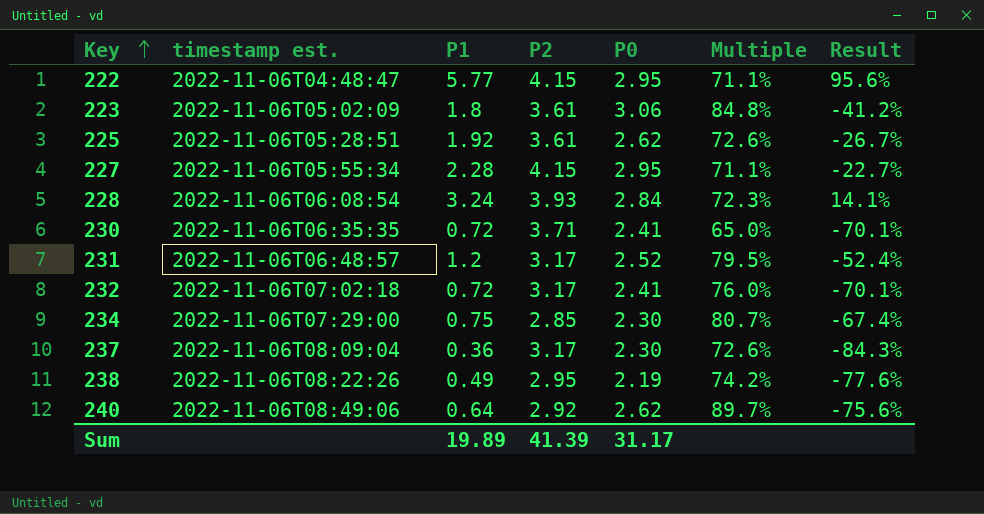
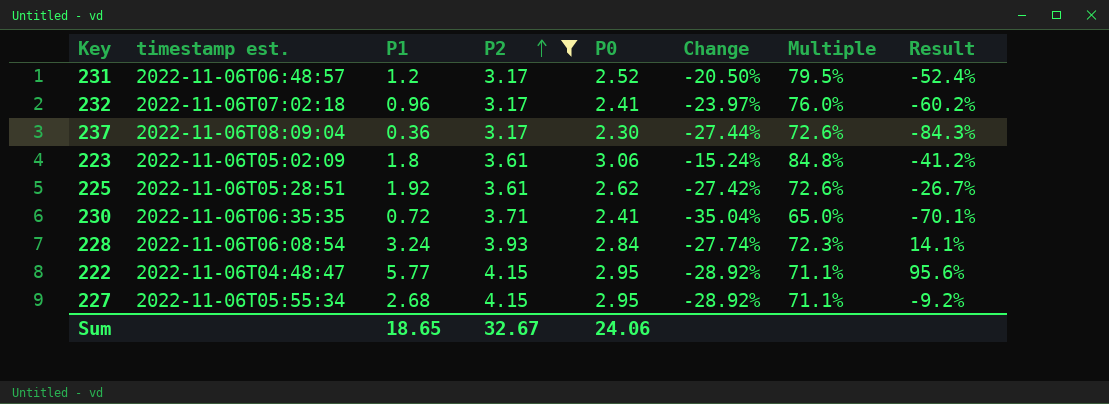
filter: none -> P2 >= 3.17
row order: Key ascending -> P2 ascending
column Change | formula: none -> ([P0] - [P2]) / [P2]
232 | P1: 0.72 -> 0.96
232 | Result: -70.1% -> -60.2%
227 | P1: 2.28 -> 2.68
227 | Result: -22.7% -> -9.2%
Sum | P1: 19.89 -> 18.65
Sum | P2: 41.39 -> 32.67
Sum | P0: 31.17 -> 24.06

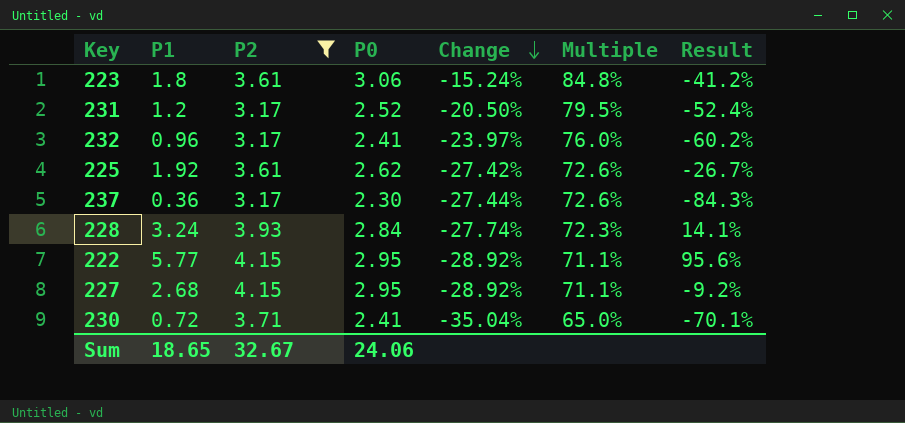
row order: P2 ascending -> Change descending
column timestamp est. | position: 2 -> none

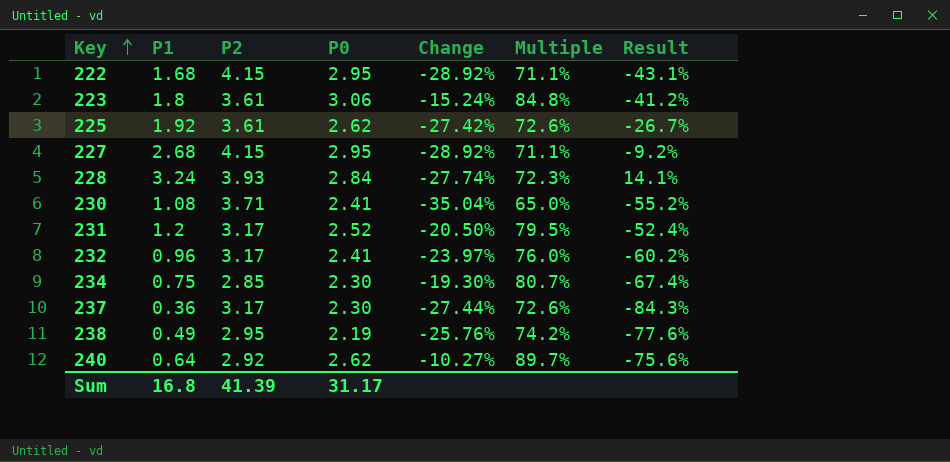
filter: P2 >= 3.17 -> none
row order: Change descending -> Key ascending
222 | P1: 5.77 -> 1.68
222 | Result: 95.6% -> -43.1%
230 | P1: 0.72 -> 1.08
230 | Result: -70.1% -> -55.2%
Sum | P1: 18.65 -> 16.8
Sum | P2: 32.67 -> 41.39
Sum | P0: 24.06 -> 31.17

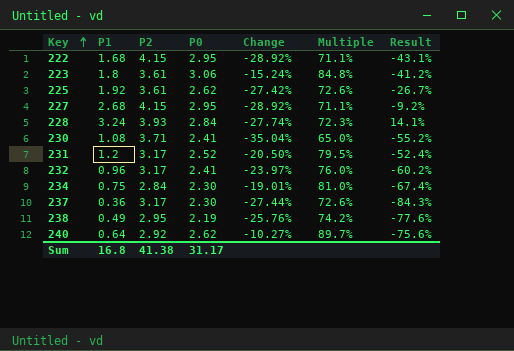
234 | P2: 2.85 -> 2.84
234 | Change: -19.30% -> -19.01%
234 | Multiple: 80.7% -> 81.0%
Sum | P2: 41.39 -> 41.38

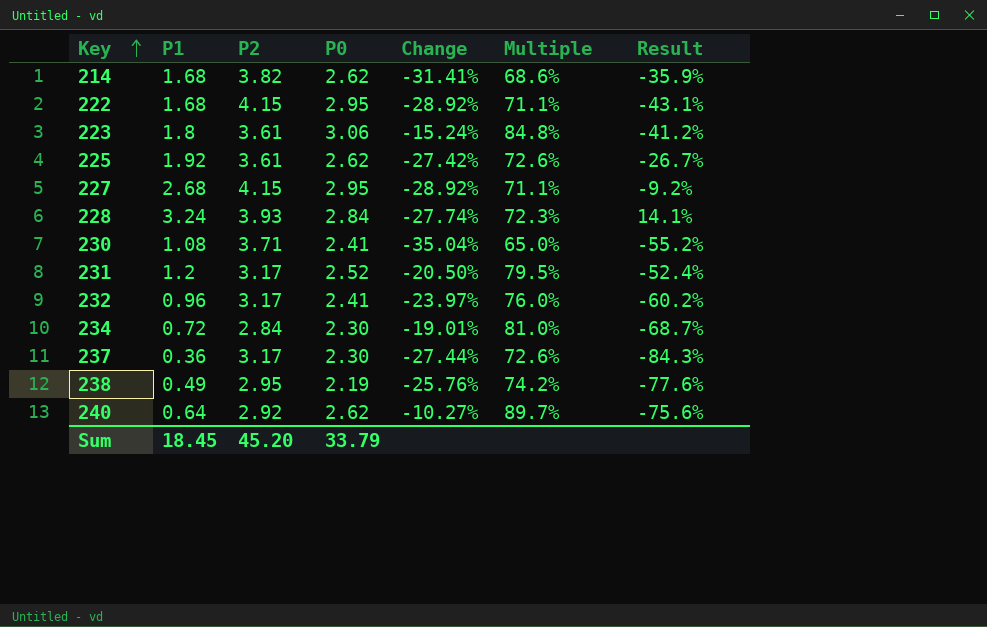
row 214: none -> 1.68 | 3.82 | 2.62 | -31.41% | 68.6% | -35.9%
234 | P1: 0.75 -> 0.72
234 | Result: -67.4% -> -68.7%
Sum | P1: 16.8 -> 18.45
Sum | P2: 41.38 -> 45.20
Sum | P0: 31.17 -> 33.79

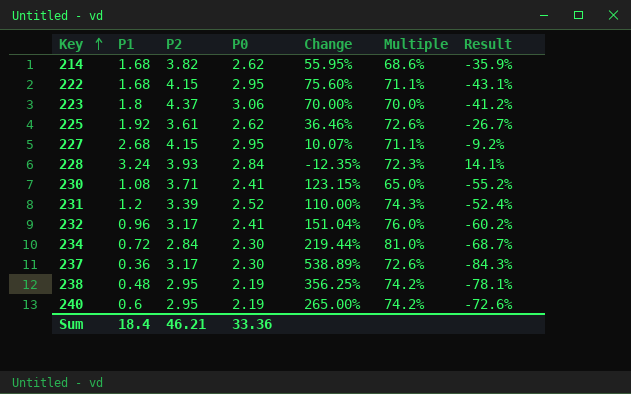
column Change | formula: ([P0] - [P2]) / [P2] -> ([P0] - [P1]) / [P1]
223 | P2: 3.61 -> 4.37
223 | Multiple: 84.8% -> 70.0%
231 | P2: 3.17 -> 3.39
231 | Multiple: 79.5% -> 74.3%
238 | P1: 0.49 -> 0.48
238 | Result: -77.6% -> -78.1%
240 | P1: 0.64 -> 0.6
240 | P2: 2.92 -> 2.95
240 | P0: 2.62 -> 2.19
240 | Multiple: 89.7% -> 74.2%
240 | Result: -75.6% -> -72.6%
Sum | P1: 18.45 -> 18.4
Sum | P2: 45.20 -> 46.21
Sum | P0: 33.79 -> 33.36

